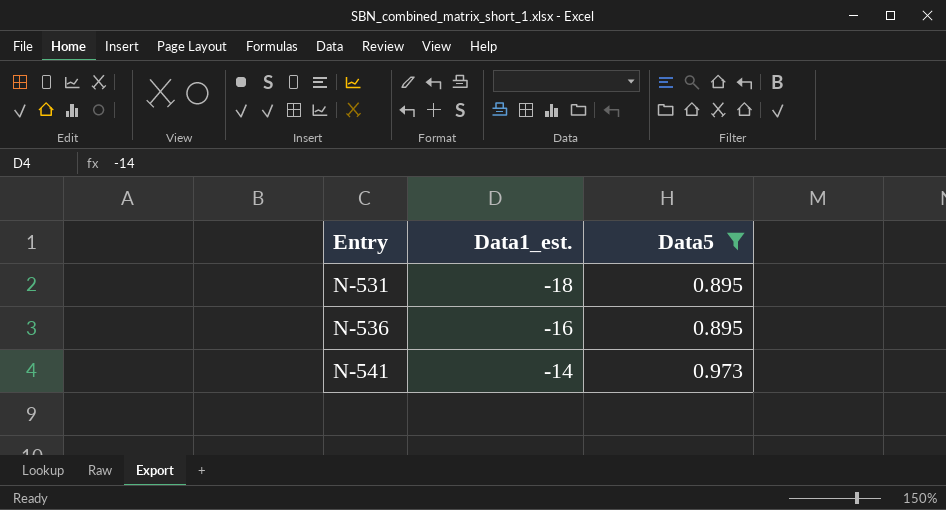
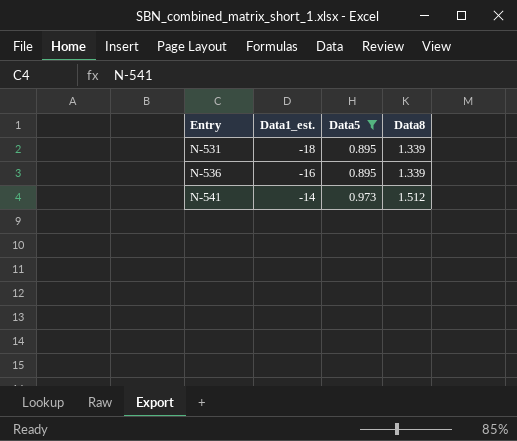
column Data8 | position: none -> 4

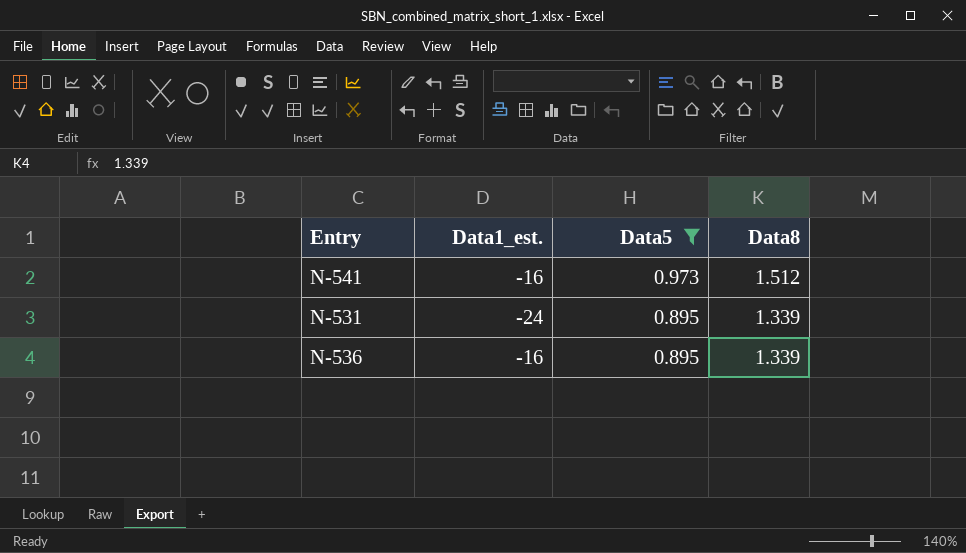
row order: Entry ascending -> Data5 descending
N-541 | Data1_est.: -14 -> -16
N-531 | Data1_est.: -18 -> -24

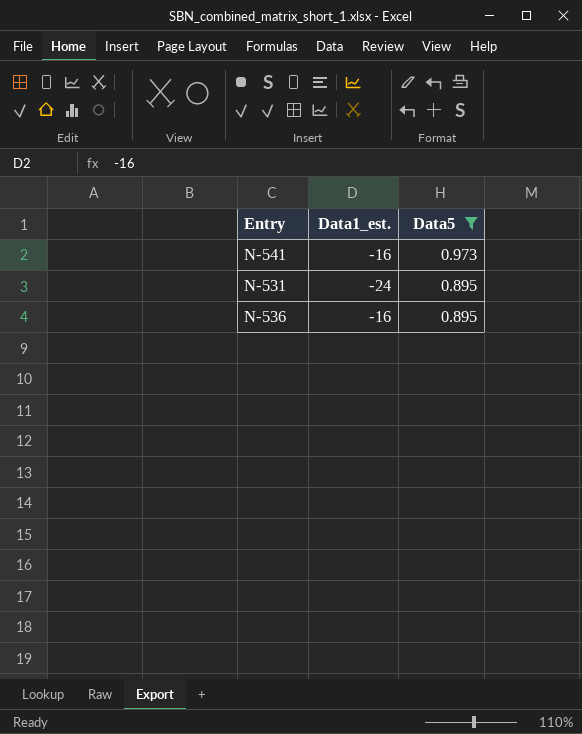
column Data8 | position: 4 -> none

